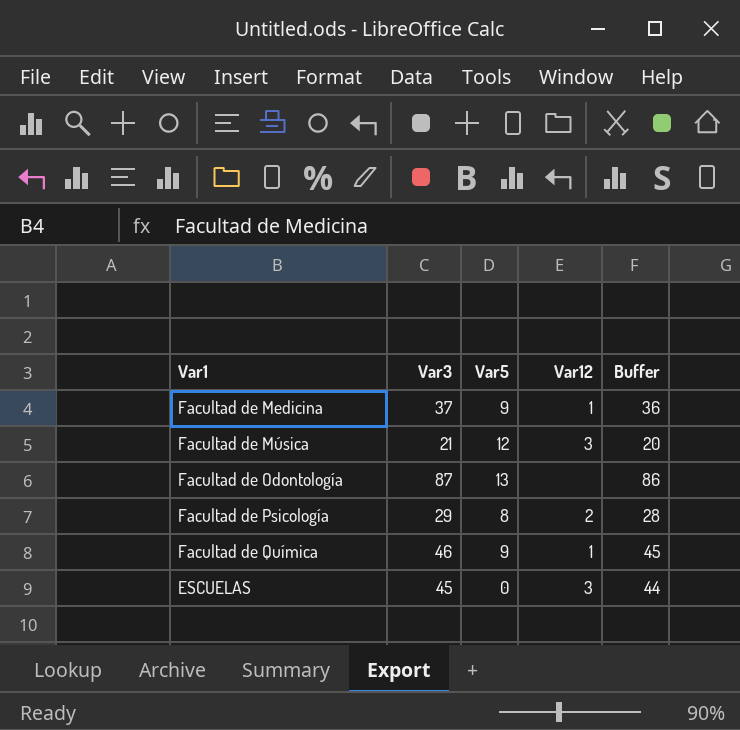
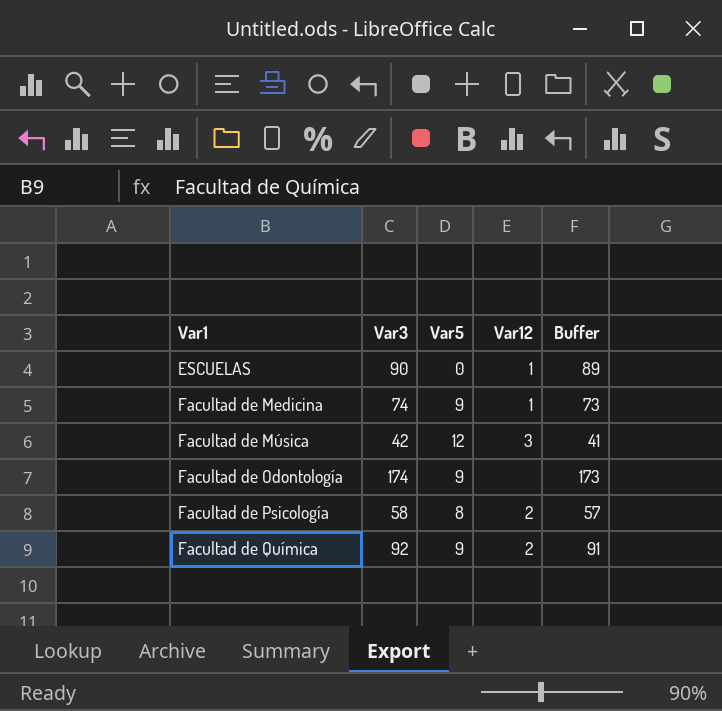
row order: none -> Var1 ascending
ESCUELAS | Var3: 45 -> 90
ESCUELAS | Var12: 3 -> 1
ESCUELAS | Buffer: 44 -> 89
Facultad de Medicina | Var3: 37 -> 74
Facultad de Medicina | Buffer: 36 -> 73
Facultad de Música | Var3: 21 -> 42
Facultad de Música | Buffer: 20 -> 41
Facultad de Odontología | Var3: 87 -> 174
Facultad de Odontología | Var5: 13 -> 9
Facultad de Odontología | Buffer: 86 -> 173
Facultad de Psicología | Var3: 29 -> 58
Facultad de Psicología | Buffer: 28 -> 57
Facultad de Química | Var3: 46 -> 92
Facultad de Química | Var12: 1 -> 2
Facultad de Química | Buffer: 45 -> 91

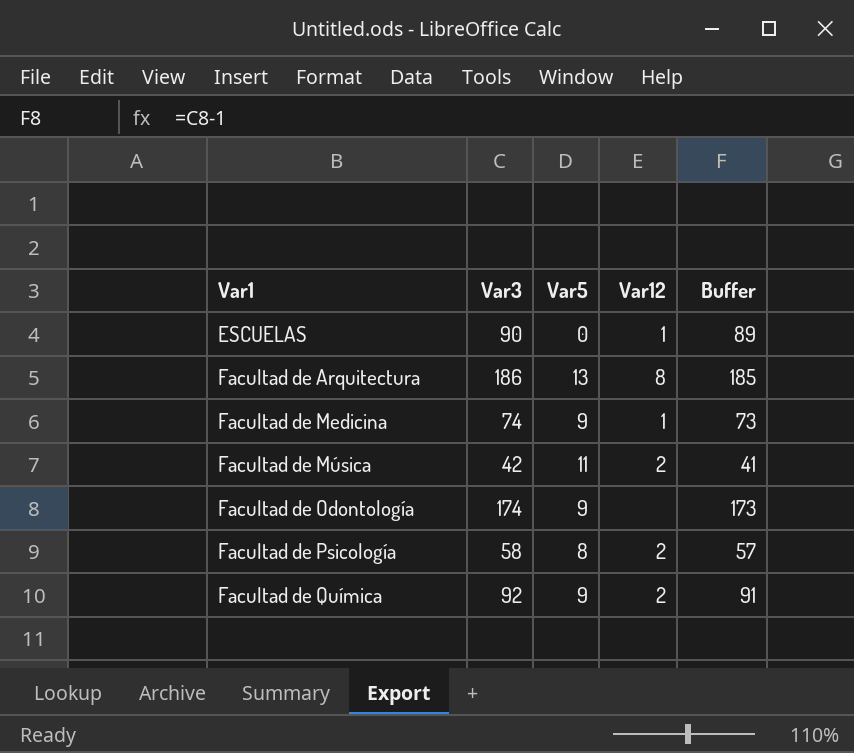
row Facultad de Arquitectura: none -> 186 | 13 | 8 | 185
Facultad de Música | Var5: 12 -> 11
Facultad de Música | Var12: 3 -> 2

